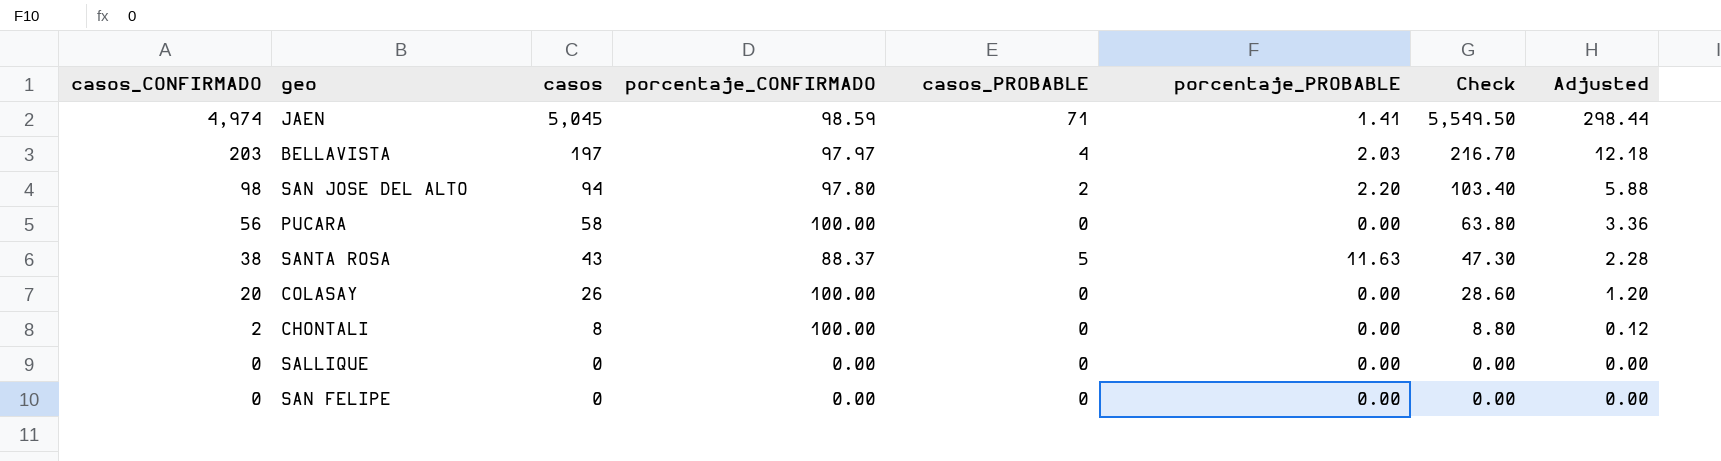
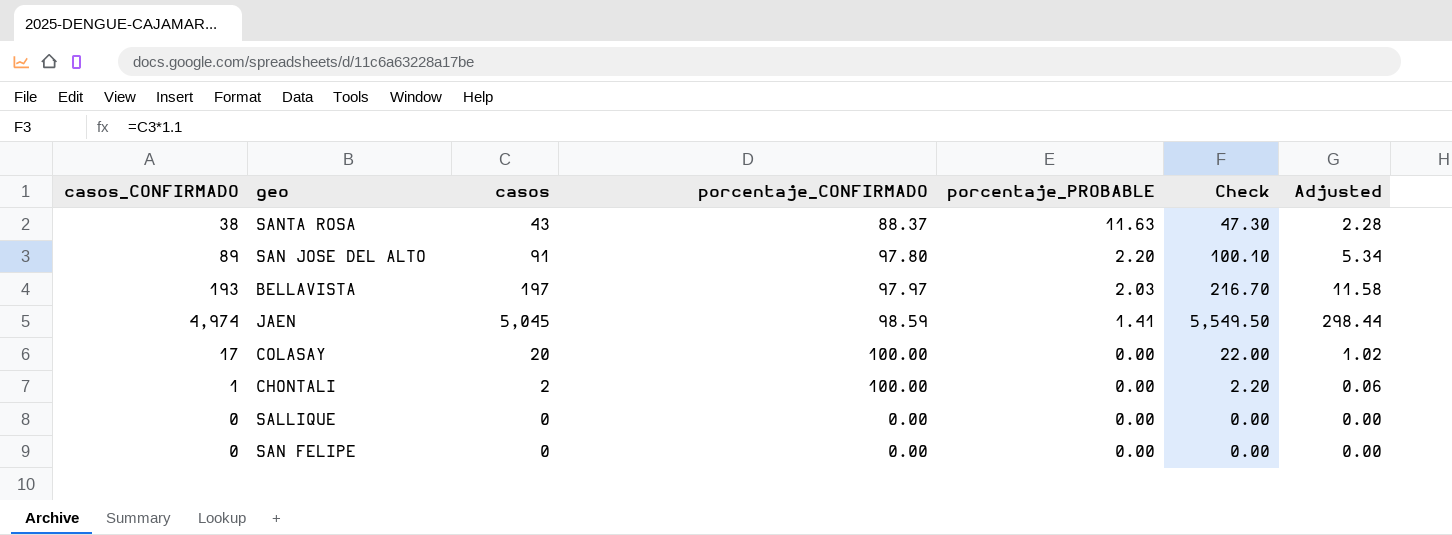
row order: casos_CONFIRMADO descending -> porcentaje_PROBABLE descending
column casos_PROBABLE | position: 5 -> none
row PUCARA: 56 | 58 | 100.00 | 0 | 0.00 | 63.80 | 3.36 -> none
SAN JOSE DEL ALTO | casos_CONFIRMADO: 98 -> 89
SAN JOSE DEL ALTO | casos: 94 -> 91
SAN JOSE DEL ALTO | Check: 103.40 -> 100.10
SAN JOSE DEL ALTO | Adjusted: 5.88 -> 5.34
BELLAVISTA | casos_CONFIRMADO: 203 -> 193
BELLAVISTA | Adjusted: 12.18 -> 11.58
COLASAY | casos_CONFIRMADO: 20 -> 17
COLASAY | casos: 26 -> 20
COLASAY | Check: 28.60 -> 22.00
COLASAY | Adjusted: 1.20 -> 1.02
CHONTALI | casos_CONFIRMADO: 2 -> 1
CHONTALI | casos: 8 -> 2
CHONTALI | Check: 8.80 -> 2.20
CHONTALI | Adjusted: 0.12 -> 0.06

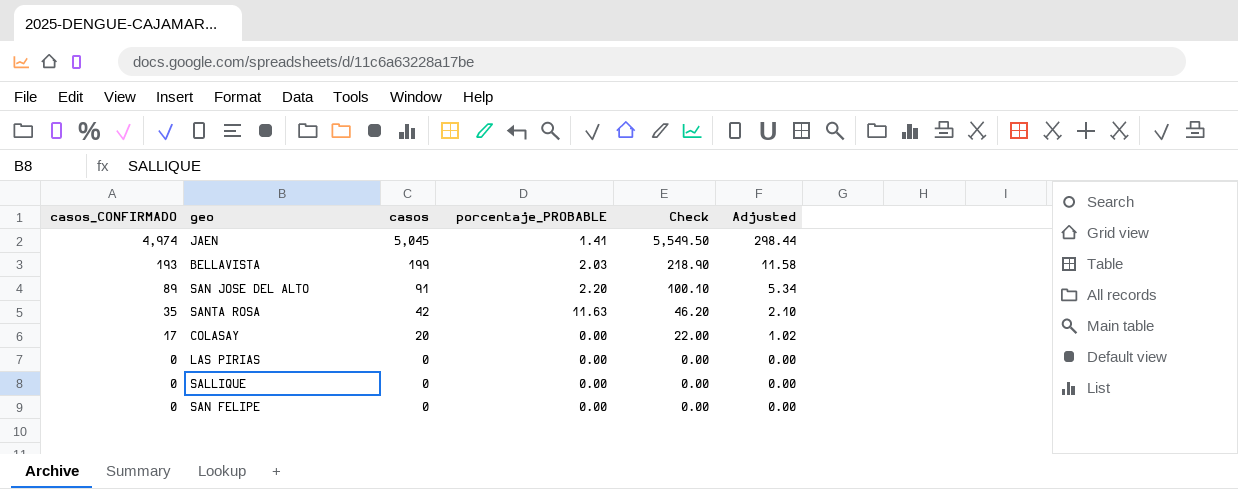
row order: porcentaje_PROBABLE descending -> casos_CONFIRMADO descending
column porcentaje_CONFIRMADO | position: 4 -> none
row CHONTALI: 1 | 2 | 100.00 | 0.00 | 2.20 | 0.06 -> none
BELLAVISTA | casos: 197 -> 199
BELLAVISTA | Check: 216.70 -> 218.90
SANTA ROSA | casos_CONFIRMADO: 38 -> 35
SANTA ROSA | casos: 43 -> 42
SANTA ROSA | Check: 47.30 -> 46.20
SANTA ROSA | Adjusted: 2.28 -> 2.10
row LAS PIRIAS: none -> 0 | 0 | 0.00 | 0.00 | 0.00

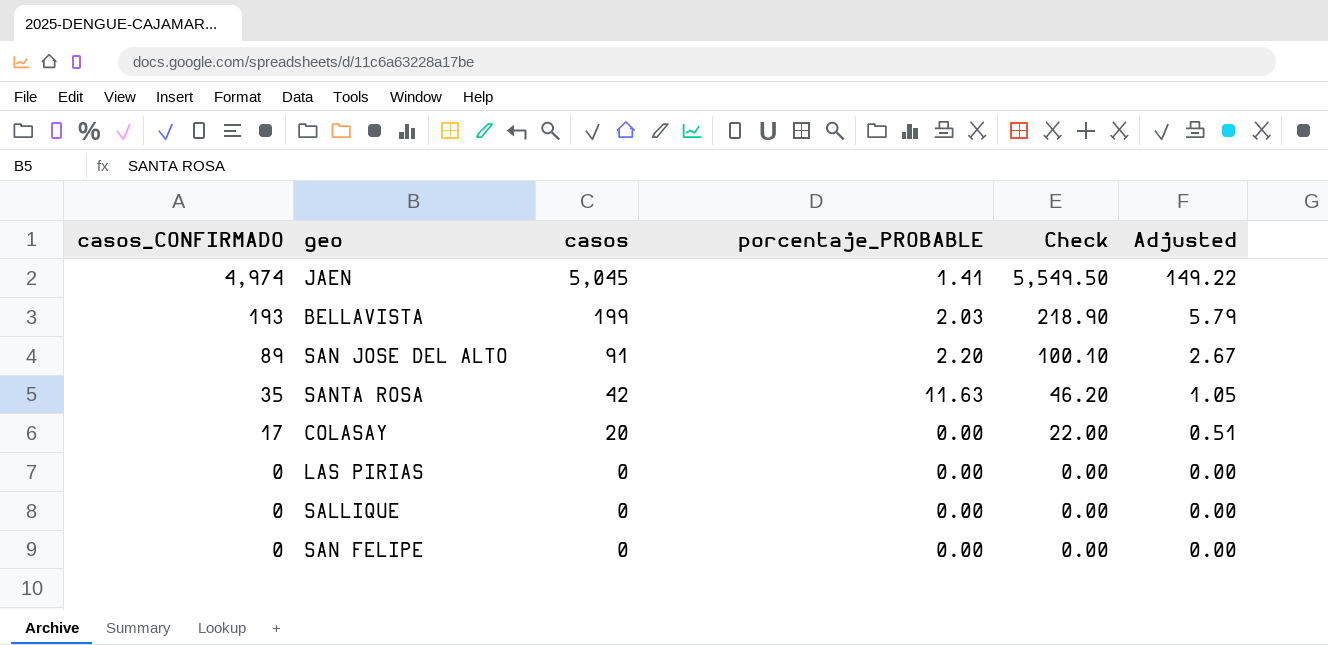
column Adjusted | formula: [casos_CONFIRMADO] * 0.06 -> [casos_CONFIRMADO] * 0.03

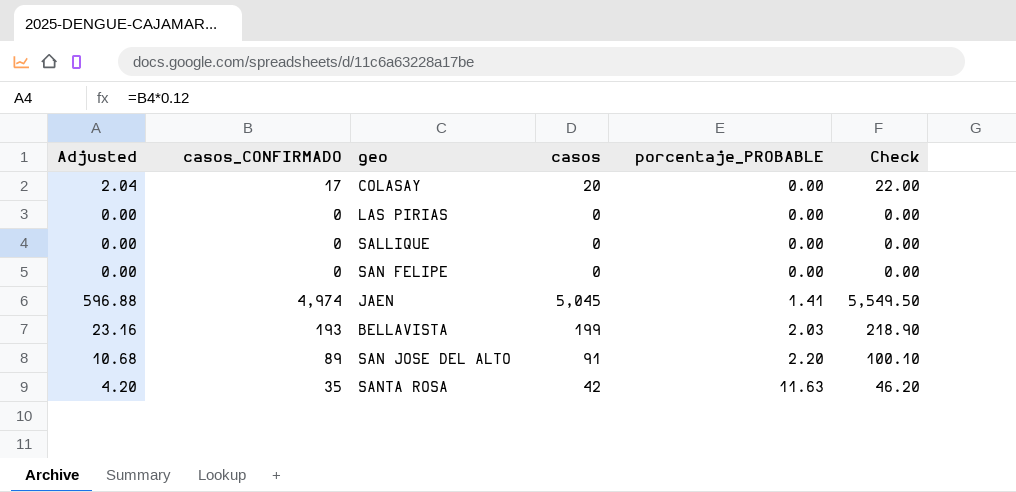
row order: casos_CONFIRMADO descending -> porcentaje_PROBABLE ascending
column Adjusted | formula: [casos_CONFIRMADO] * 0.03 -> [casos_CONFIRMADO] * 0.12
column Adjusted | position: 6 -> 1

